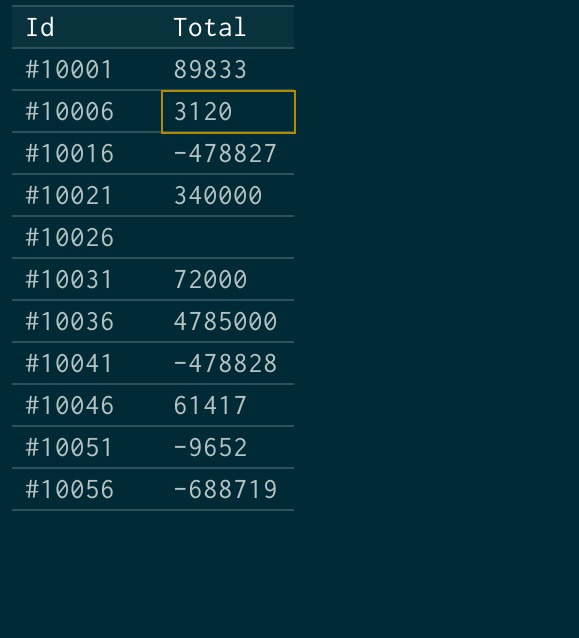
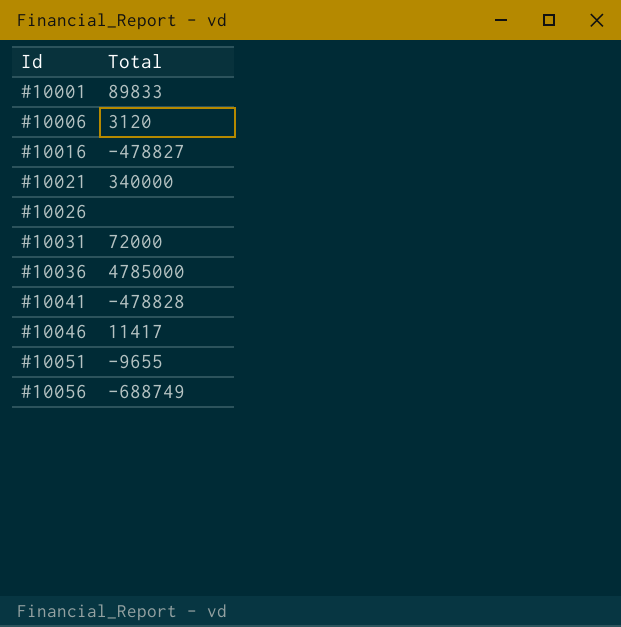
#10046 | Total: 61417 -> 11417
#10051 | Total: -9652 -> -9655
#10056 | Total: -688719 -> -688749

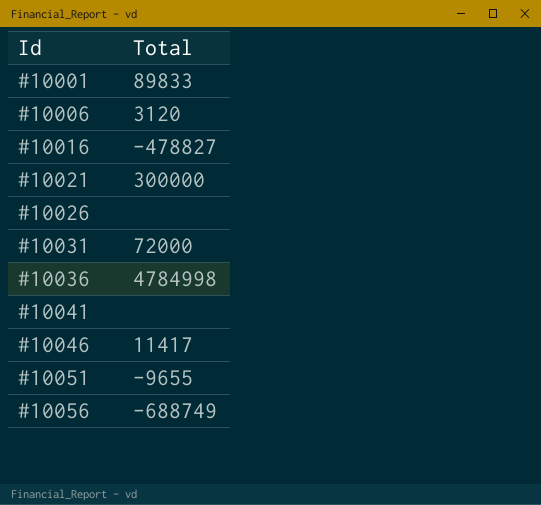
#10021 | Total: 340000 -> 300000
#10036 | Total: 4785000 -> 4784998
#10041 | Total: -478828 -> none

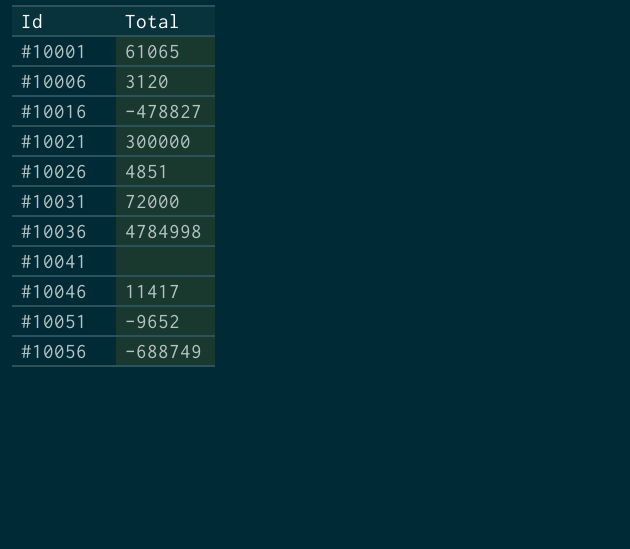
#10001 | Total: 89833 -> 61065
#10026 | Total: none -> 4851
#10051 | Total: -9655 -> -9652

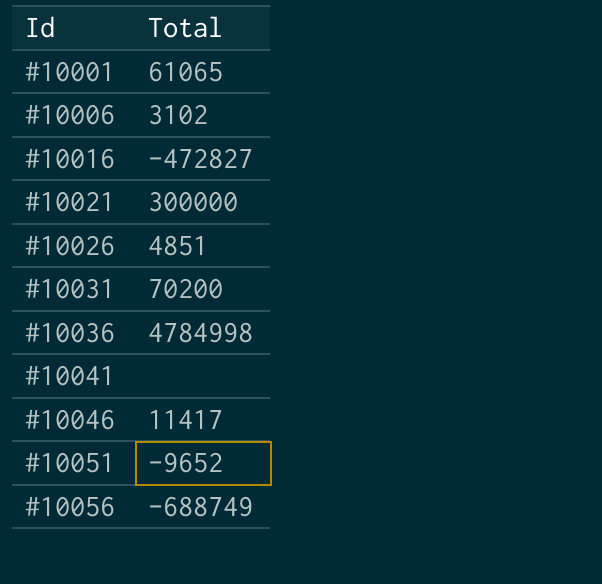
#10006 | Total: 3120 -> 3102
#10016 | Total: -478827 -> -472827
#10031 | Total: 72000 -> 70200

